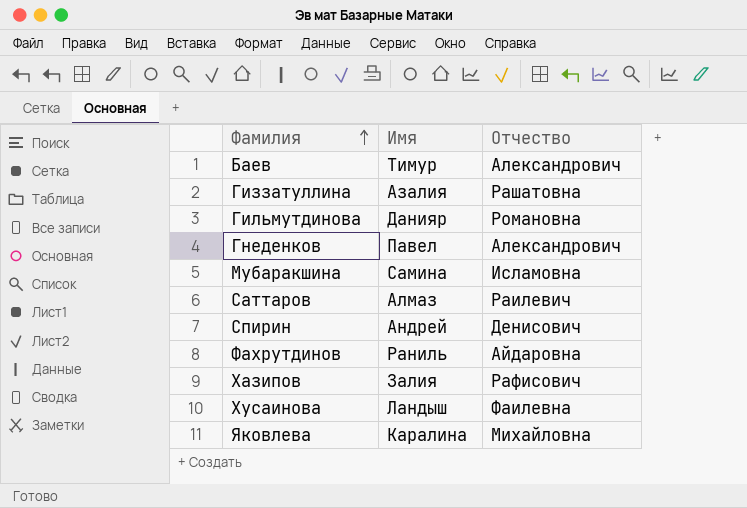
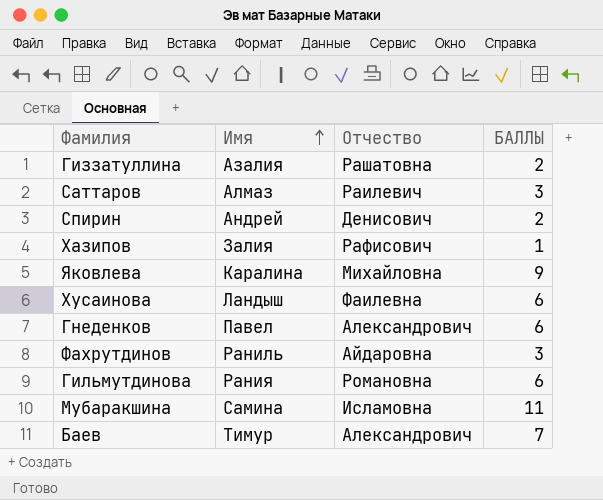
row order: Фамилия ascending -> Имя ascending
column БАЛЛЫ | position: none -> 4
Гильмутдинова | Имя: Данияр -> Рания

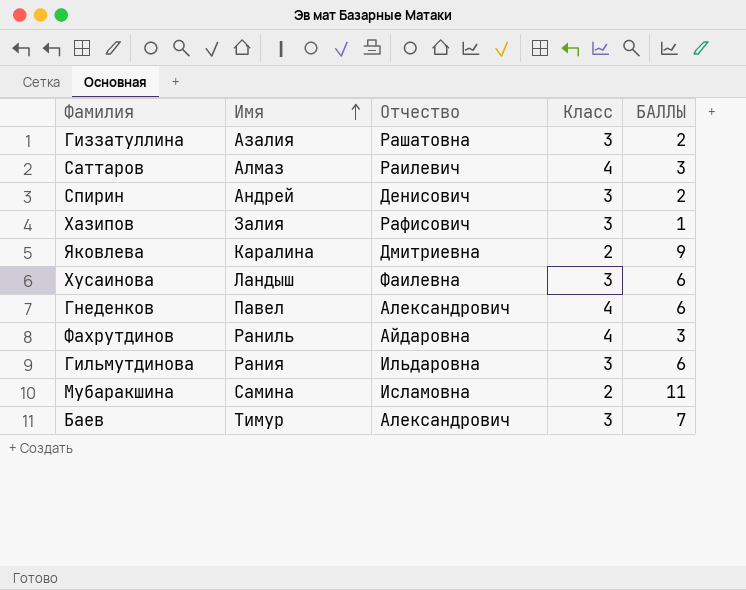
column Класс | position: none -> 4
Яковлева | Отчество: Михайловна -> Дмитриевна
Гильмутдинова | Отчество: Романовна -> Ильдаровна

